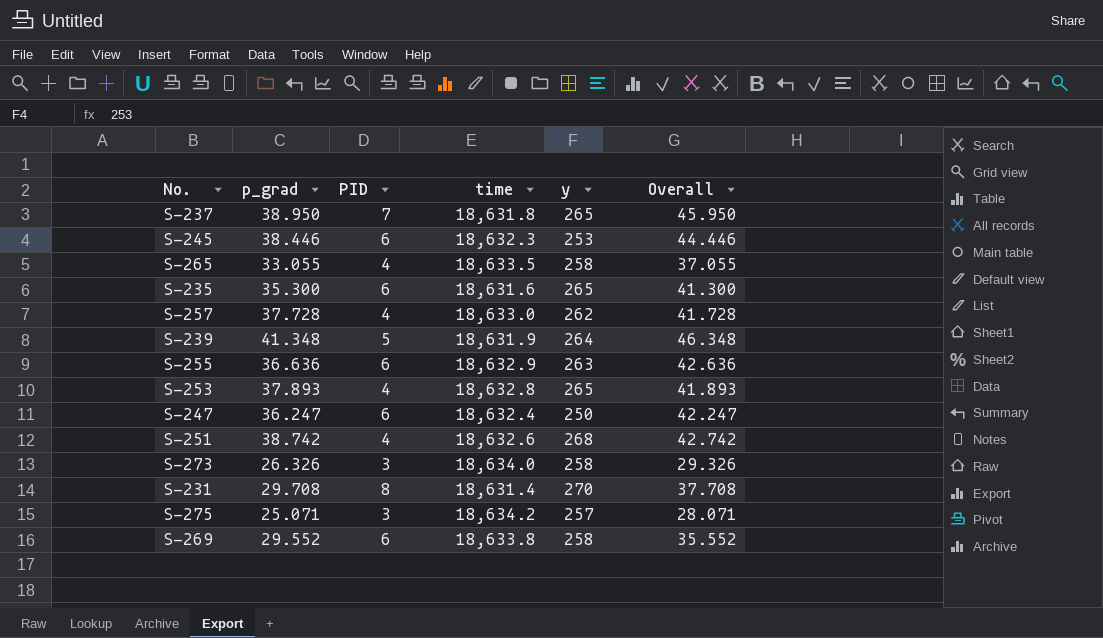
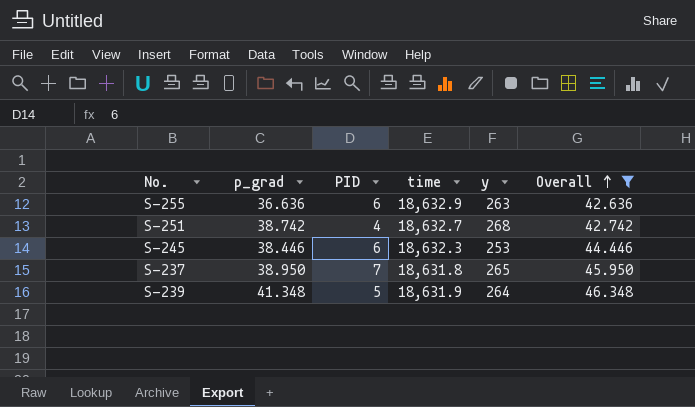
filter: none -> Overall >= 42.636
row order: none -> Overall ascending
S-251 | time: 18,632.6 -> 18,632.7

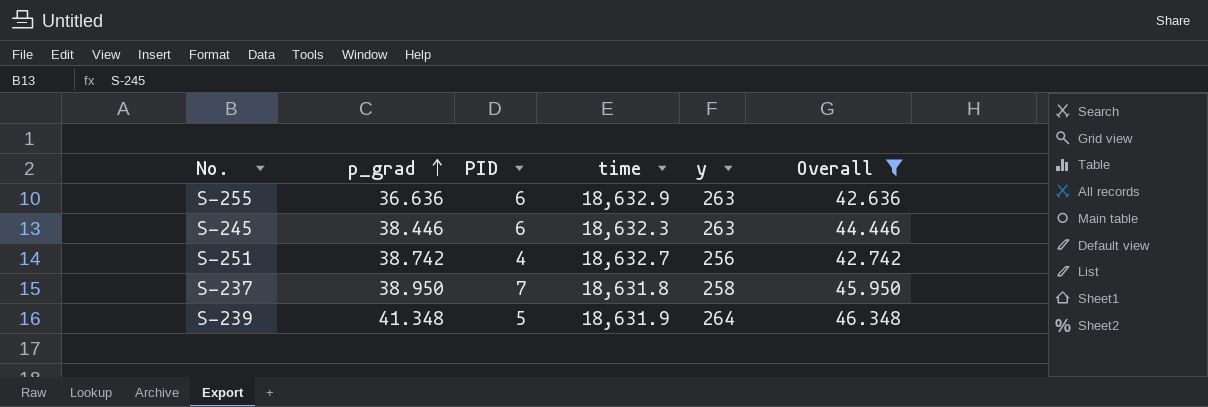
row order: Overall ascending -> p_grad ascending
S-245 | y: 253 -> 263
S-251 | y: 268 -> 256
S-237 | y: 265 -> 258

